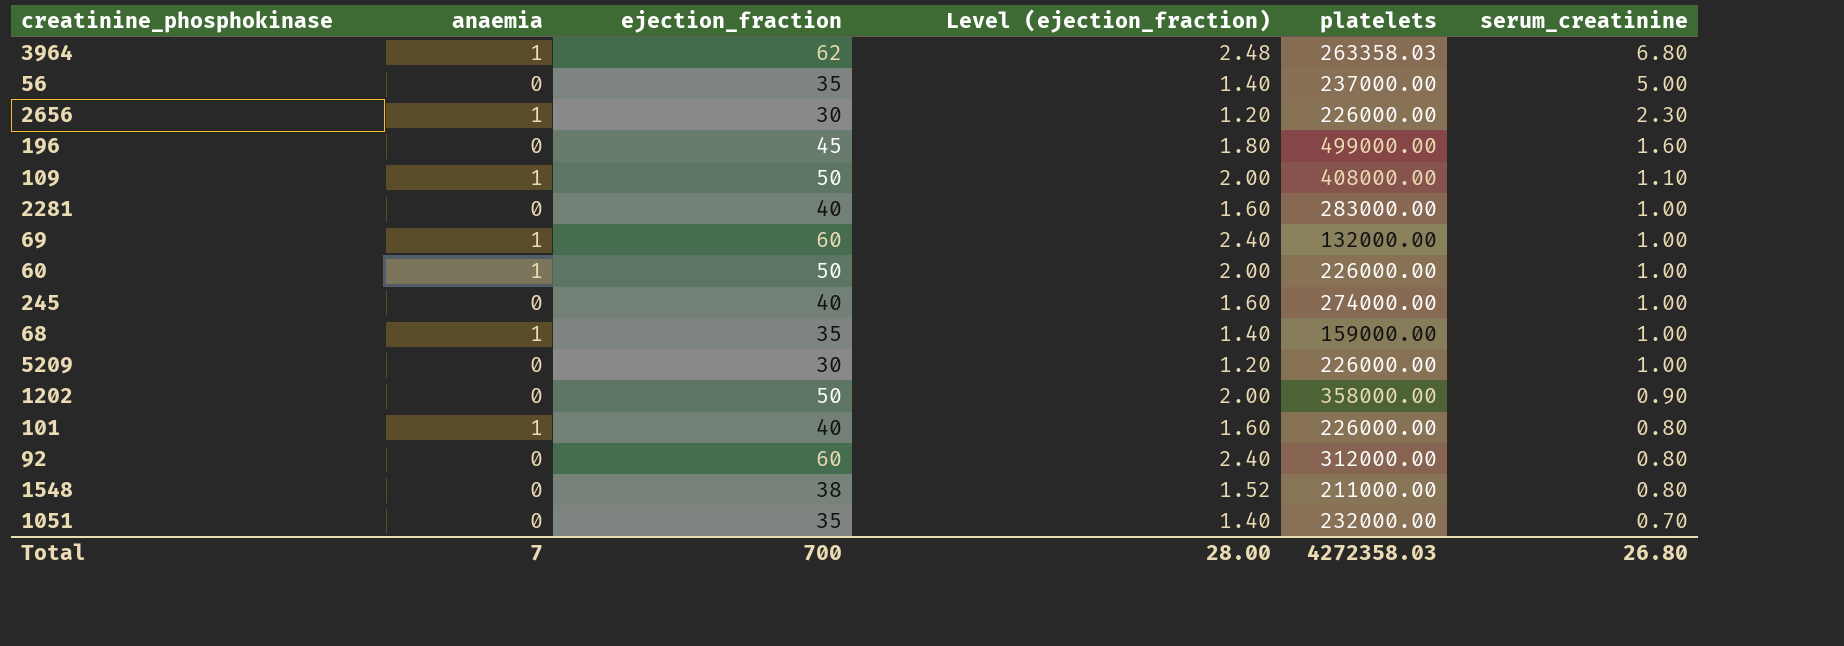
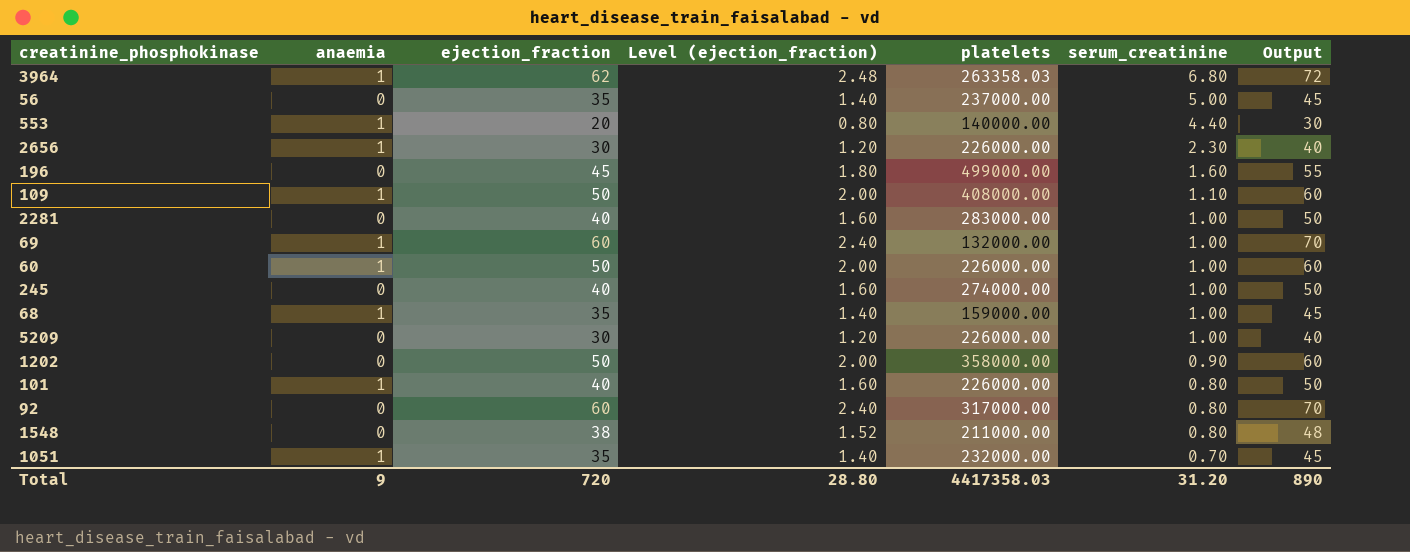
column Output | formula: none -> [ejection_fraction] + 10
row 553: none -> 1 | 20 | 0.80 | 140000.00 | 4.40 | 30
92 | platelets: 312000.00 -> 317000.00
1051 | anaemia: 0 -> 1
Total | anaemia: 7 -> 9
Total | ejection_fraction: 700 -> 720
Total | Level (ejection_fraction): 28.00 -> 28.80
Total | platelets: 4272358.03 -> 4417358.03
Total | serum_creatinine: 26.80 -> 31.20

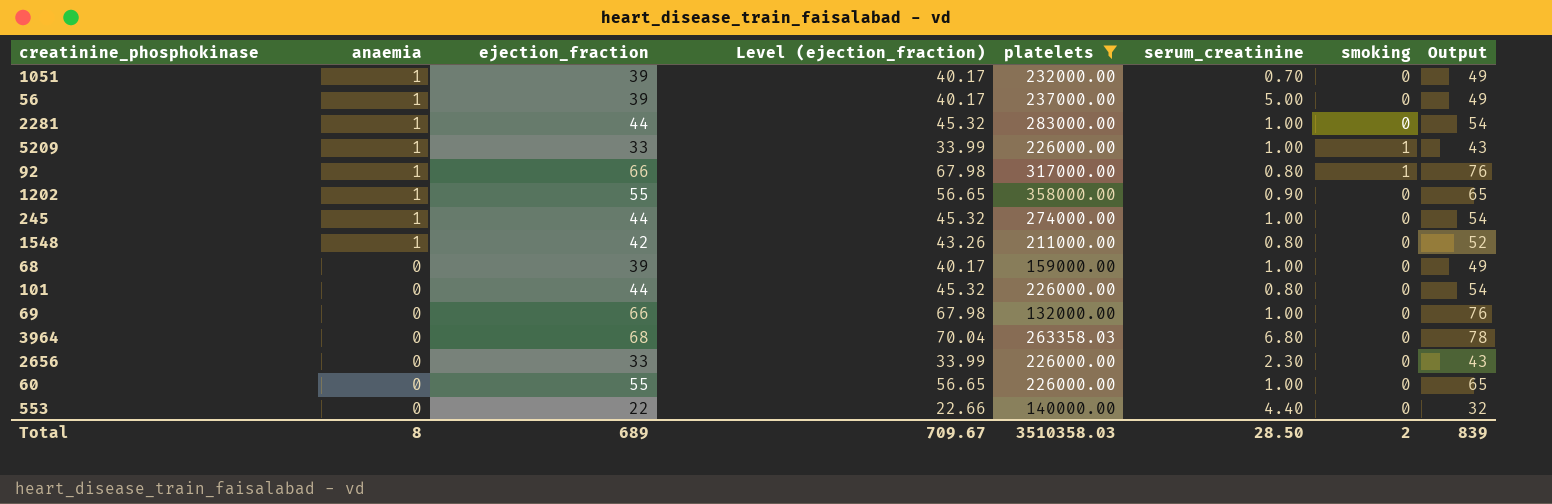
filter: none -> platelets <= 358000.00
row order: serum_creatinine descending -> anaemia descending
column Level (ejection_fraction) | formula: [ejection_fraction] * 0.04 -> [ejection_fraction] * 1.03
column smoking | position: none -> 7
1051 | ejection_fraction: 35 -> 39
1051 | Output: 45 -> 49
56 | anaemia: 0 -> 1
56 | ejection_fraction: 35 -> 39
56 | Output: 45 -> 49
2281 | anaemia: 0 -> 1
2281 | ejection_fraction: 40 -> 44
2281 | Output: 50 -> 54
5209 | anaemia: 0 -> 1
5209 | ejection_fraction: 30 -> 33
5209 | Output: 40 -> 43
92 | anaemia: 0 -> 1
92 | ejection_fraction: 60 -> 66
92 | Output: 70 -> 76
1202 | anaemia: 0 -> 1
1202 | ejection_fraction: 50 -> 55
1202 | Output: 60 -> 65
245 | anaemia: 0 -> 1
245 | ejection_fraction: 40 -> 44
245 | Output: 50 -> 54
1548 | anaemia: 0 -> 1
1548 | ejection_fraction: 38 -> 42
1548 | Output: 48 -> 52
68 | anaemia: 1 -> 0
68 | ejection_fraction: 35 -> 39
68 | Output: 45 -> 49
101 | anaemia: 1 -> 0
101 | ejection_fraction: 40 -> 44
101 | Output: 50 -> 54
69 | anaemia: 1 -> 0
69 | ejection_fraction: 60 -> 66
69 | Output: 70 -> 76
3964 | anaemia: 1 -> 0
3964 | ejection_fraction: 62 -> 68
3964 | Output: 72 -> 78
2656 | anaemia: 1 -> 0
2656 | ejection_fraction: 30 -> 33
2656 | Output: 40 -> 43
60 | anaemia: 1 -> 0
60 | ejection_fraction: 50 -> 55
60 | Output: 60 -> 65
553 | anaemia: 1 -> 0
553 | ejection_fraction: 20 -> 22
553 | Output: 30 -> 32
Total | anaemia: 9 -> 8
Total | ejection_fraction: 720 -> 689
Total | Level (ejection_fraction): 28.80 -> 709.67
Total | platelets: 4417358.03 -> 3510358.03
Total | serum_creatinine: 31.20 -> 28.50
Total | Output: 890 -> 839

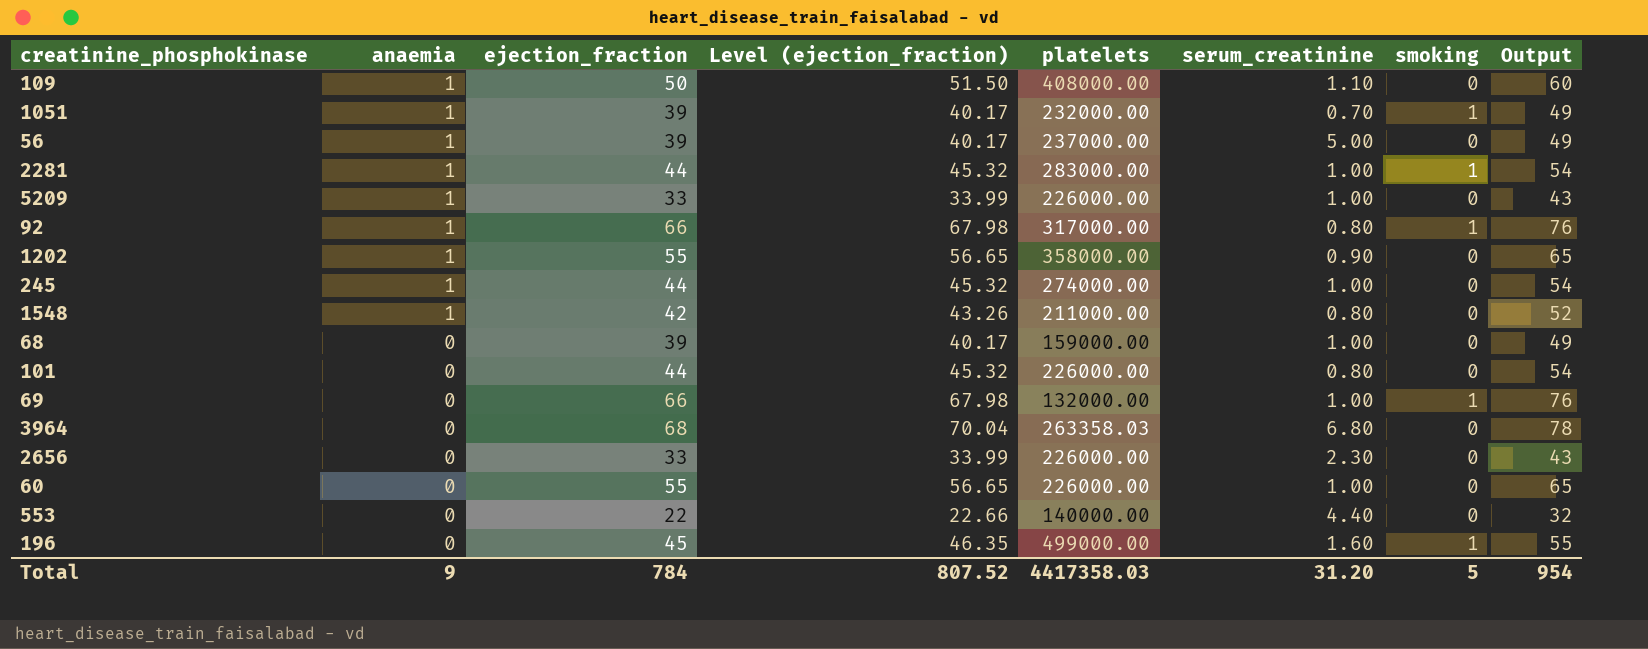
filter: platelets <= 358000.00 -> none
1051 | smoking: 0 -> 1
2281 | smoking: 0 -> 1
5209 | smoking: 1 -> 0
69 | smoking: 0 -> 1
Total | anaemia: 8 -> 9
Total | ejection_fraction: 689 -> 784
Total | Level (ejection_fraction): 709.67 -> 807.52
Total | platelets: 3510358.03 -> 4417358.03
Total | serum_creatinine: 28.50 -> 31.20
Total | smoking: 2 -> 5
Total | Output: 839 -> 954

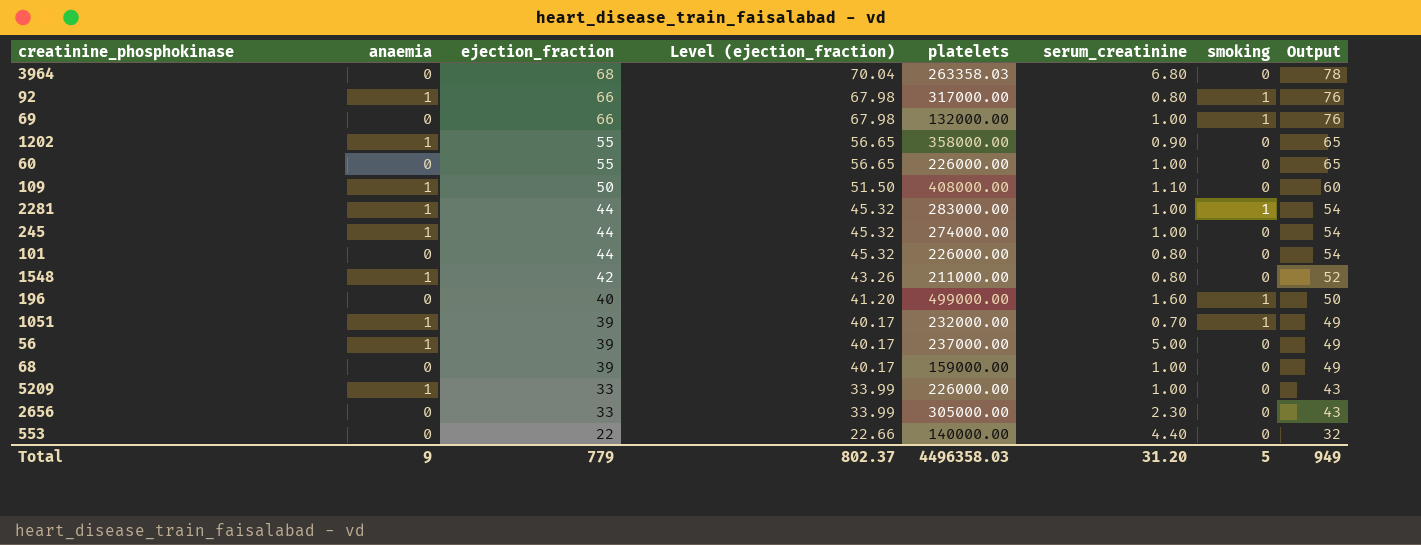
row order: anaemia descending -> ejection_fraction descending
196 | ejection_fraction: 45 -> 40
196 | Level (ejection_fraction): 46.35 -> 41.20
196 | Output: 55 -> 50
2656 | platelets: 226000.00 -> 305000.00
Total | ejection_fraction: 784 -> 779
Total | Level (ejection_fraction): 807.52 -> 802.37
Total | platelets: 4417358.03 -> 4496358.03
Total | Output: 954 -> 949

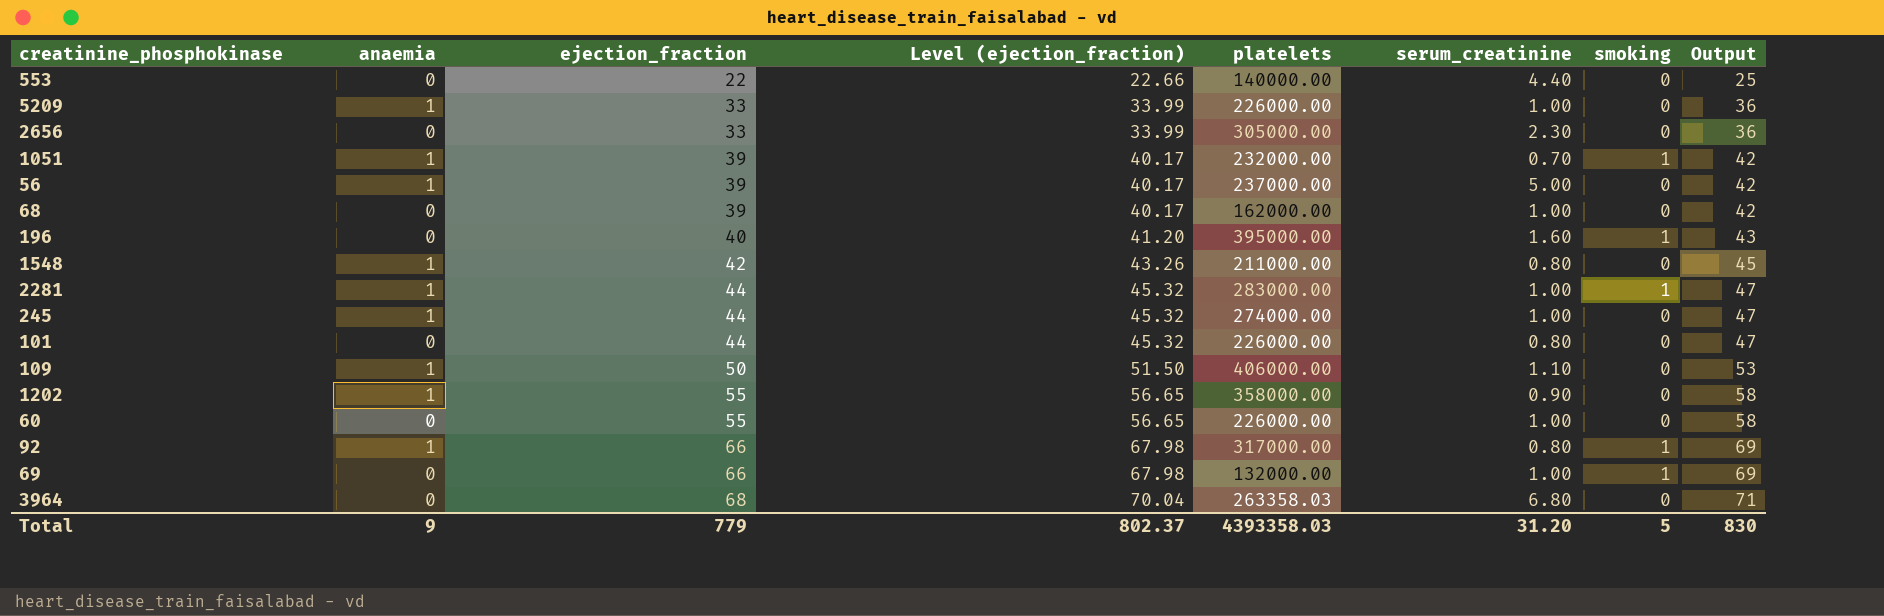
row order: ejection_fraction descending -> ejection_fraction ascending
column Output | formula: [ejection_fraction] + 10 -> [ejection_fraction] + 3
68 | platelets: 159000.00 -> 162000.00
196 | platelets: 499000.00 -> 395000.00
109 | platelets: 408000.00 -> 406000.00
Total | platelets: 4496358.03 -> 4393358.03
Total | Output: 949 -> 830

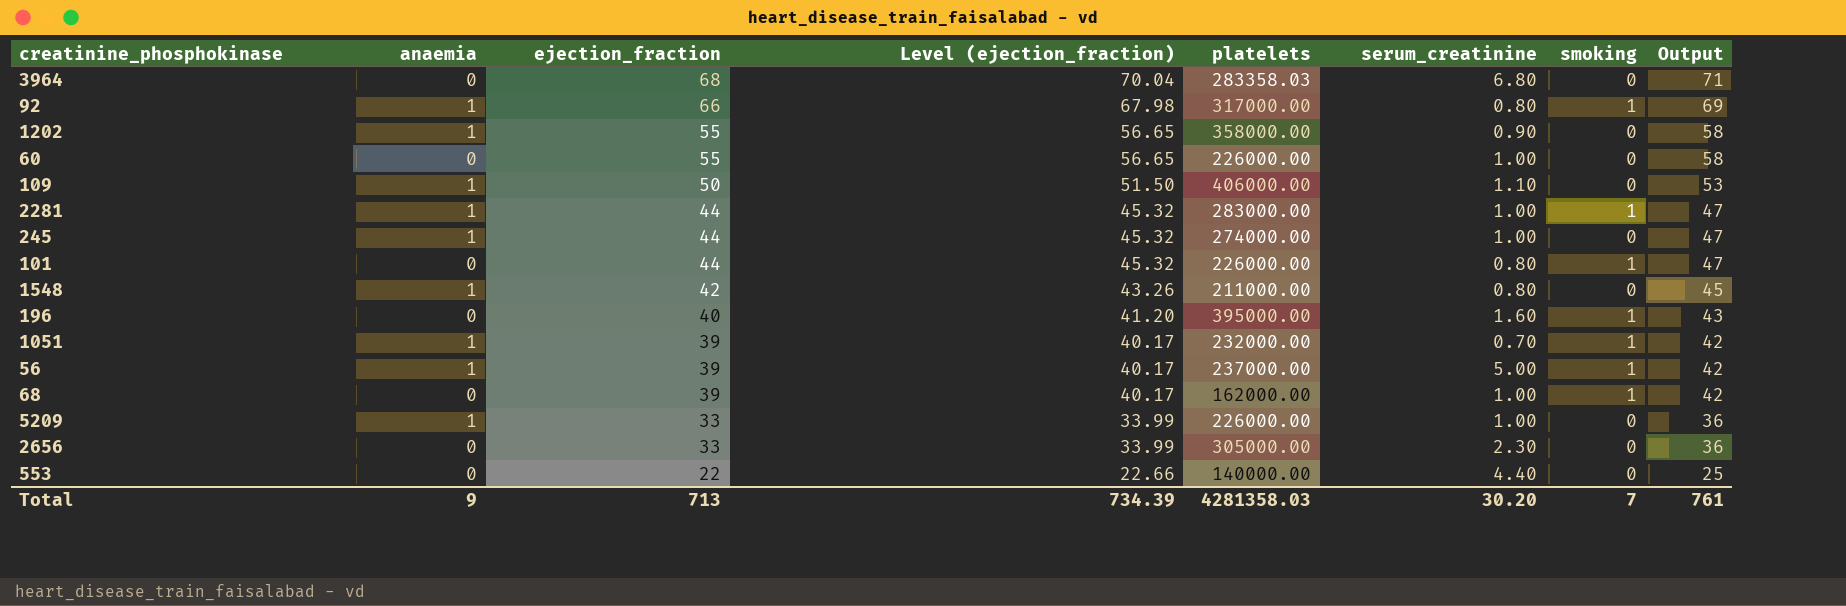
row order: ejection_fraction ascending -> ejection_fraction descending
row 69: 0 | 66 | 67.98 | 132000.00 | 1.00 | 1 | 69 -> none
3964 | platelets: 263358.03 -> 283358.03
101 | smoking: 0 -> 1
56 | smoking: 0 -> 1
68 | smoking: 0 -> 1
Total | ejection_fraction: 779 -> 713
Total | Level (ejection_fraction): 802.37 -> 734.39
Total | platelets: 4393358.03 -> 4281358.03
Total | serum_creatinine: 31.20 -> 30.20
Total | smoking: 5 -> 7
Total | Output: 830 -> 761

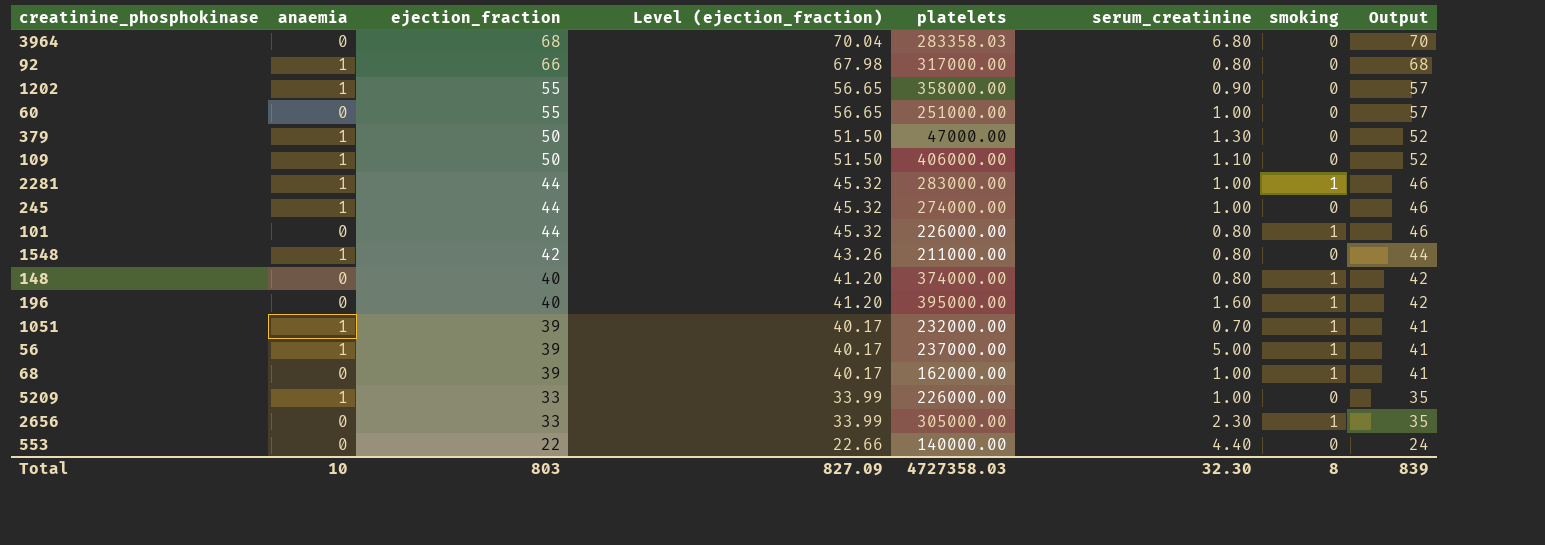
column Output | formula: [ejection_fraction] + 3 -> [ejection_fraction] + 2
92 | smoking: 1 -> 0
60 | platelets: 226000.00 -> 251000.00
row 379: none -> 1 | 50 | 51.50 | 47000.00 | 1.30 | 0 | 52
row 148: none -> 0 | 40 | 41.20 | 374000.00 | 0.80 | 1 | 42
2656 | smoking: 0 -> 1
Total | anaemia: 9 -> 10
Total | ejection_fraction: 713 -> 803
Total | Level (ejection_fraction): 734.39 -> 827.09
Total | platelets: 4281358.03 -> 4727358.03
Total | serum_creatinine: 30.20 -> 32.30
Total | smoking: 7 -> 8
Total | Output: 761 -> 839

